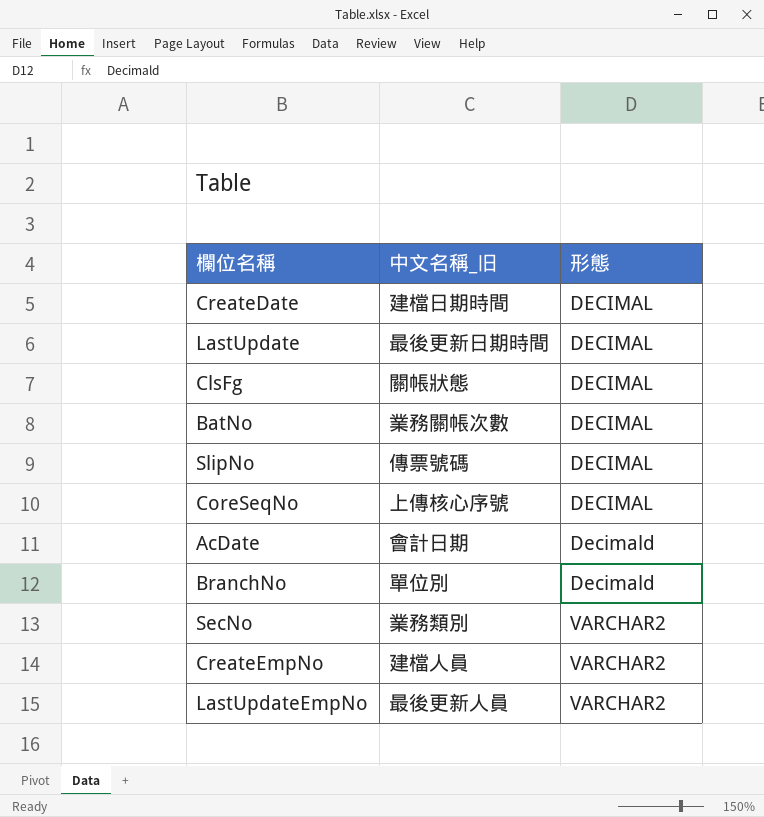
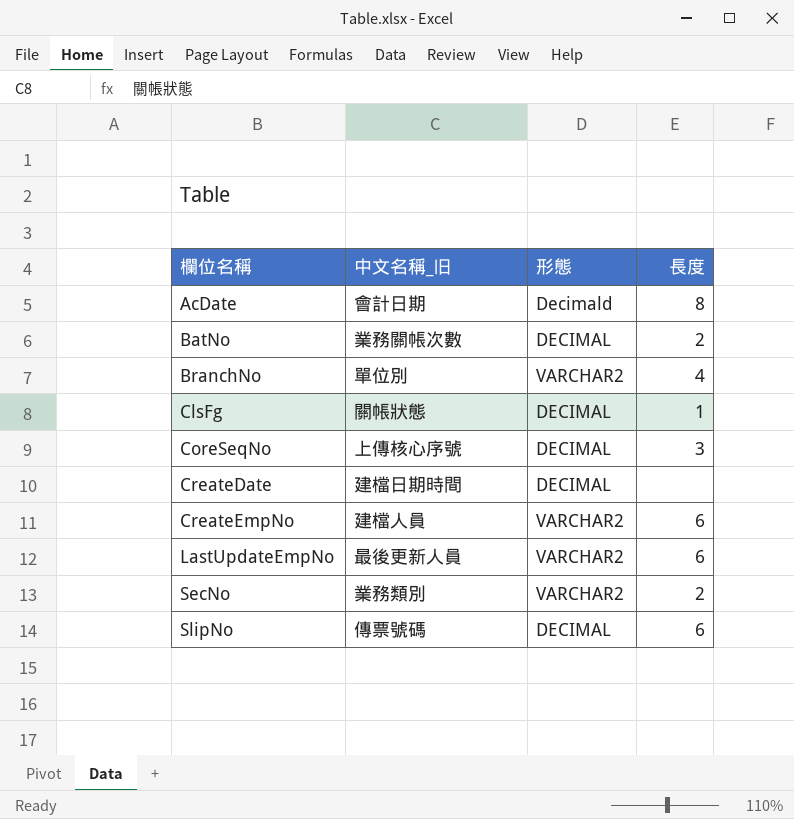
row order: 形態 ascending -> 欄位名稱 ascending
column 長度 | position: none -> 4
row LastUpdate: 最後更新日期時間 | DECIMAL -> none
BranchNo | 形態: Decimald -> VARCHAR2

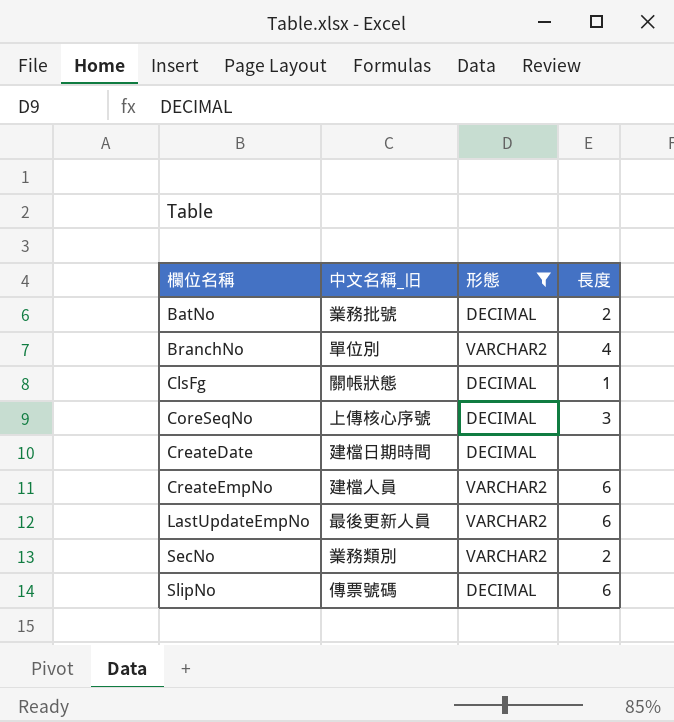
filter: none -> 形態 != Decimald
BatNo | 中文名稱_旧: 業務關帳次數 -> 業務批號

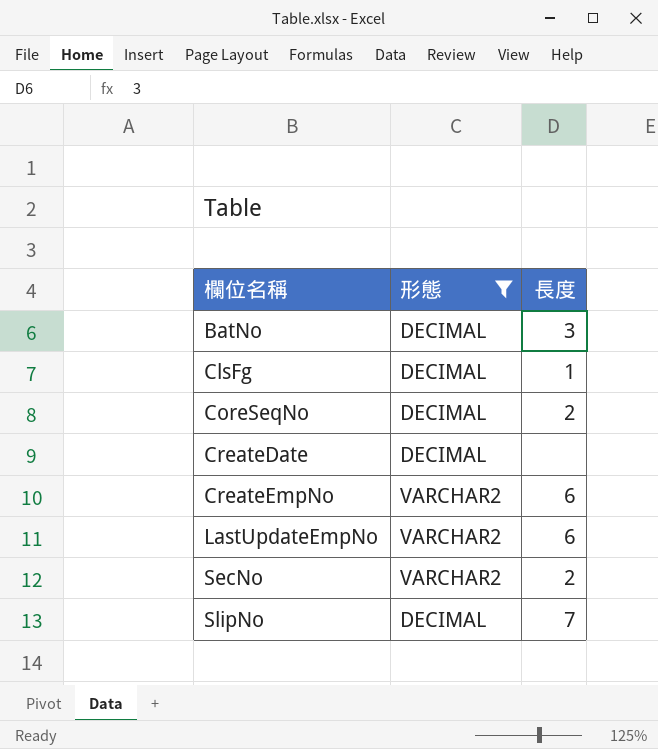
column 中文名稱_旧 | position: 2 -> none
row BranchNo: 單位別 | VARCHAR2 | 4 -> none
BatNo | 長度: 2 -> 3
CoreSeqNo | 長度: 3 -> 2
SlipNo | 長度: 6 -> 7

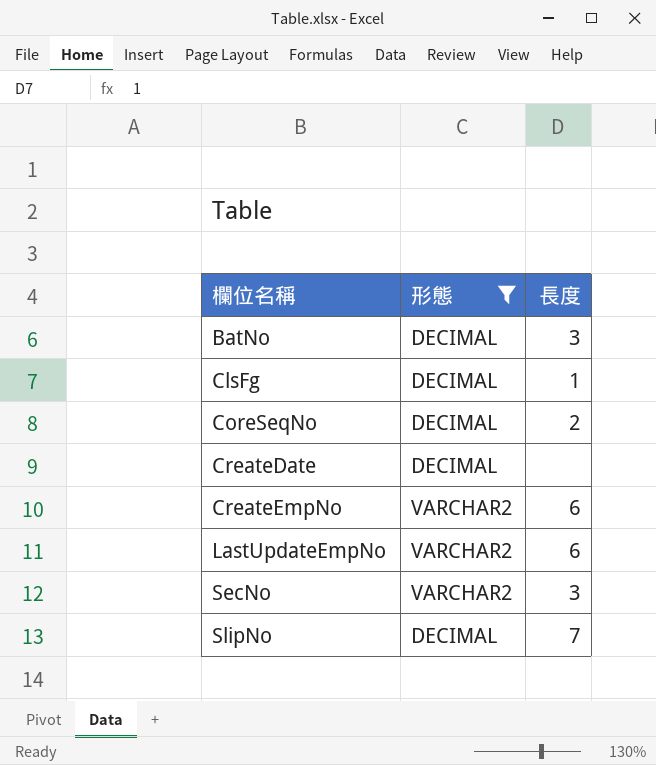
SecNo | 長度: 2 -> 3

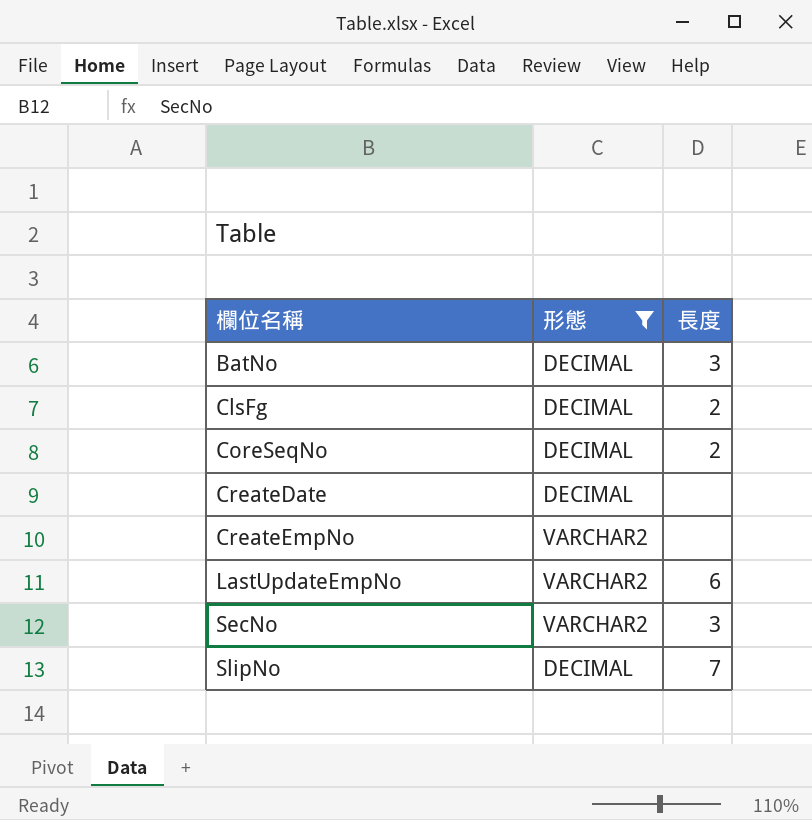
ClsFg | 長度: 1 -> 2
CreateEmpNo | 長度: 6 -> none

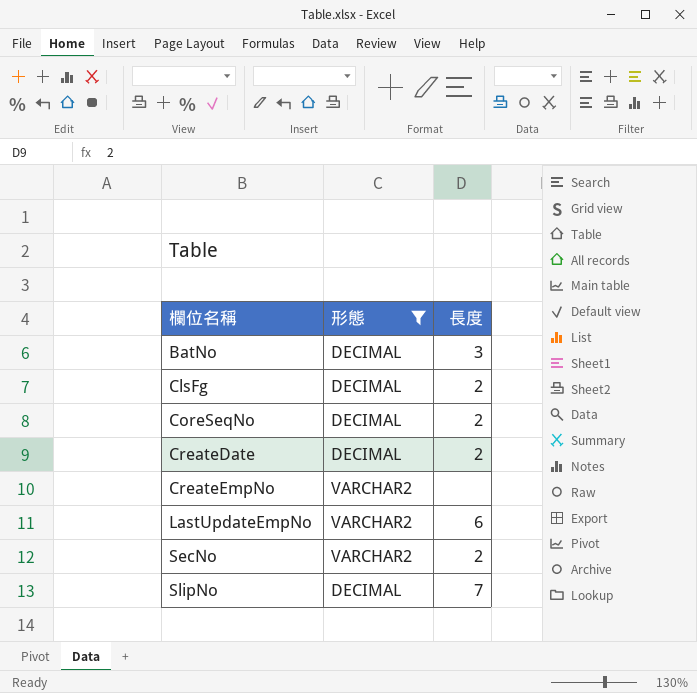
CreateDate | 長度: none -> 2
SecNo | 長度: 3 -> 2

